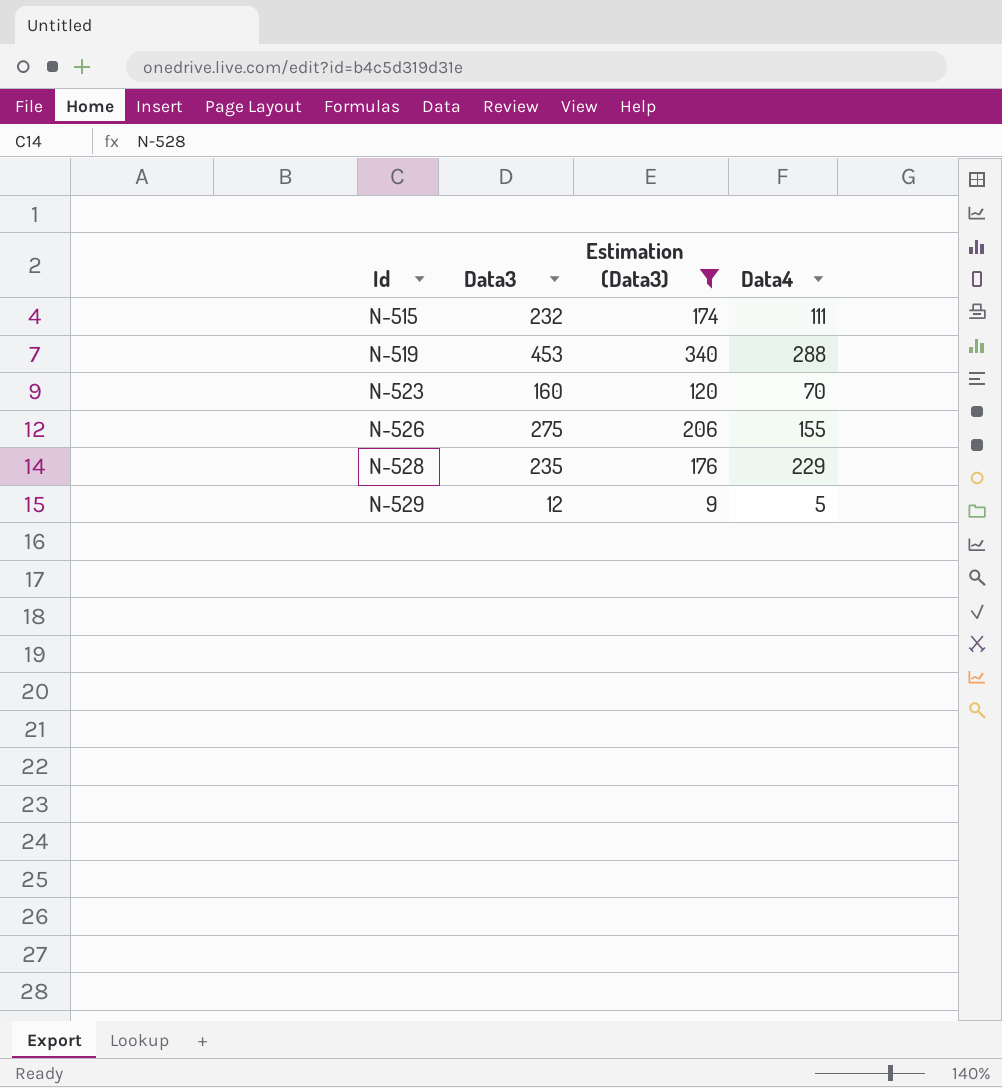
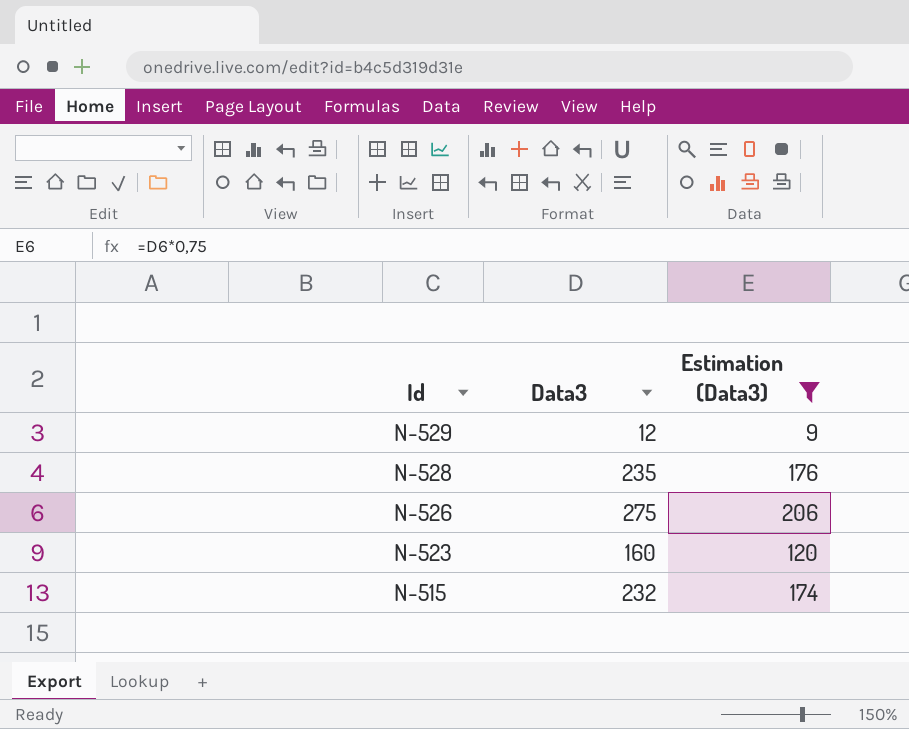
row order: Id ascending -> Id descending
column Data4 | position: 4 -> none
row N-519: 453 | 340 | 288 -> none

